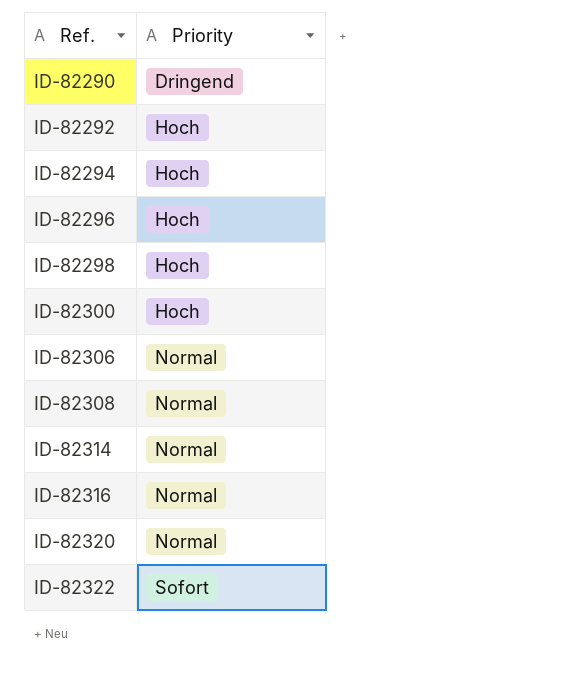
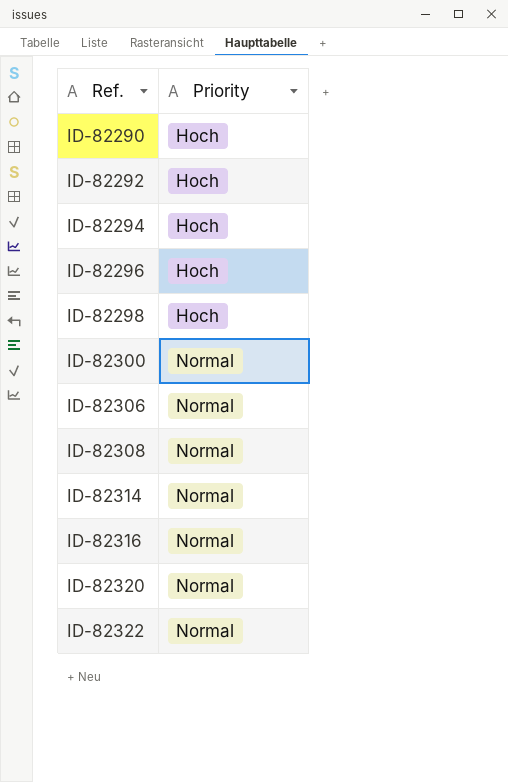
ID-82290 | Priority: Dringend -> Hoch
ID-82300 | Priority: Hoch -> Normal
ID-82322 | Priority: Sofort -> Normal

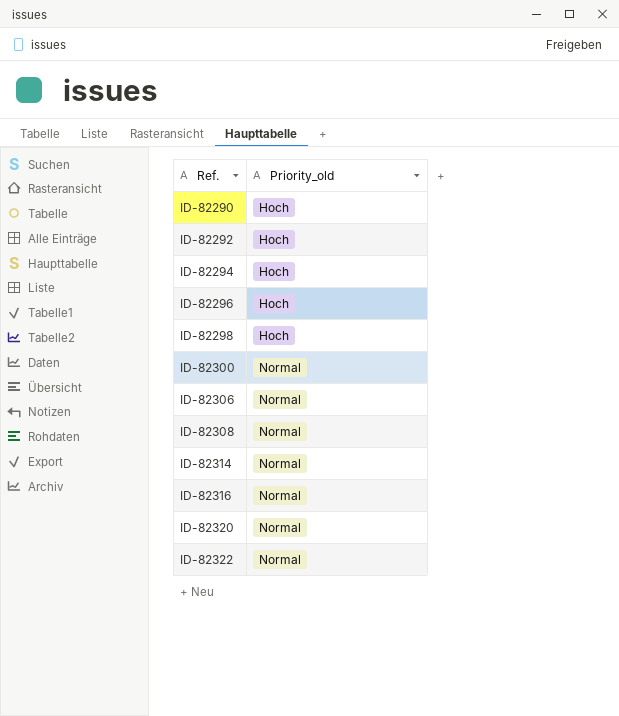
column name: Priority -> Priority_old

